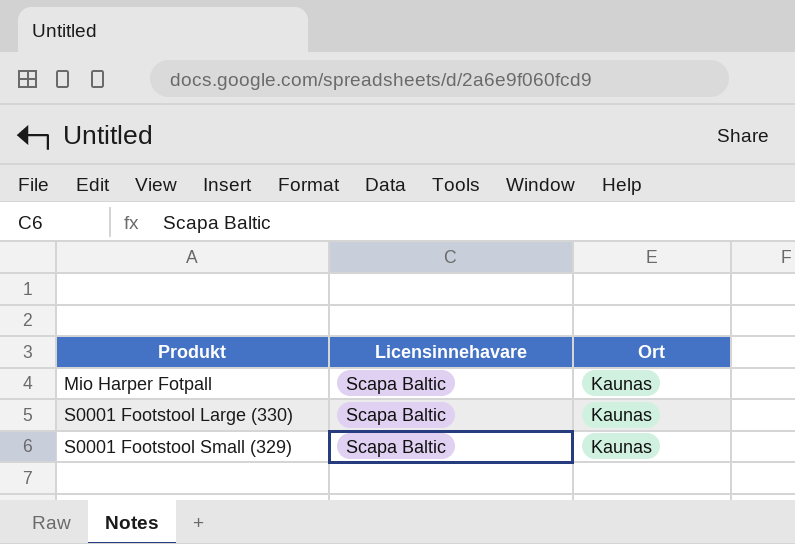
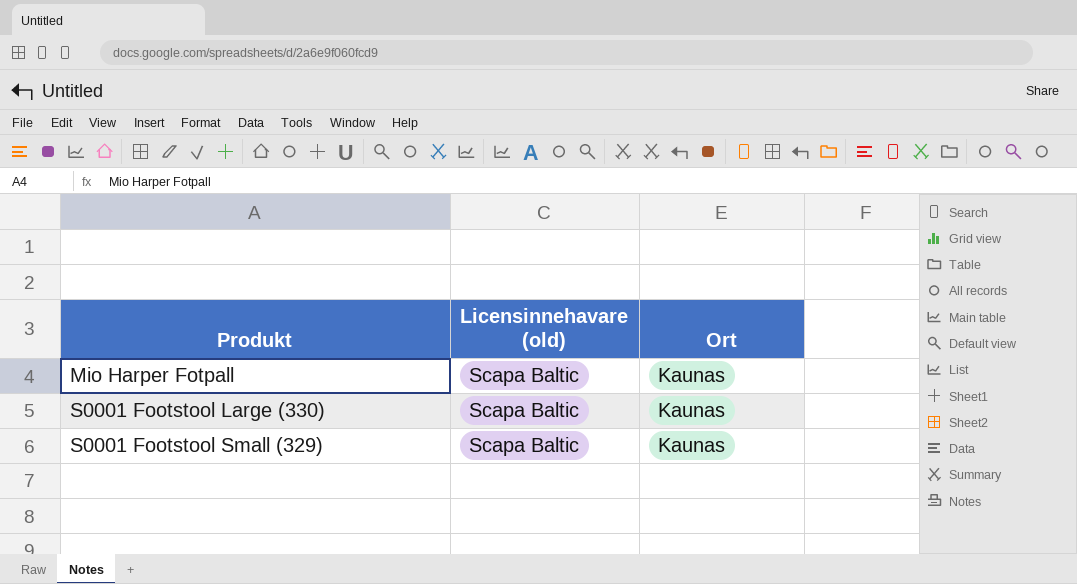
column name: Licensinnehavare -> Licensinnehavare (old)

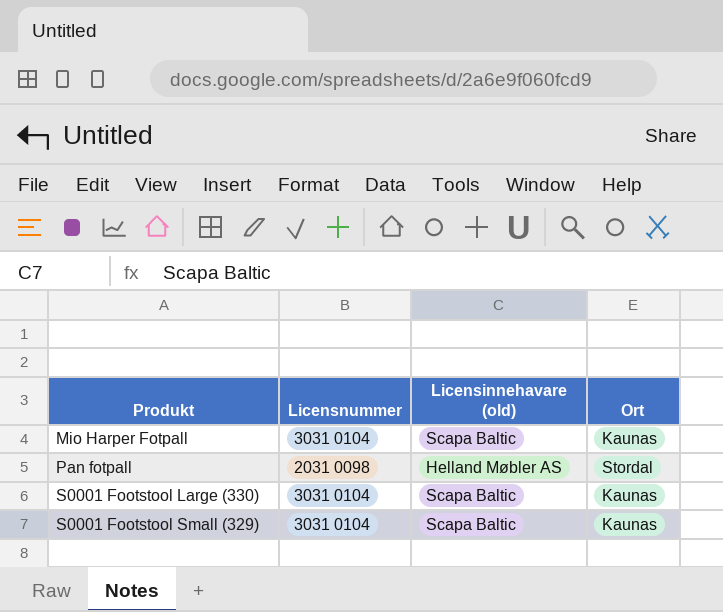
column Licensnummer | position: none -> 2
row Pan fotpall: none -> 2031 0098 | Helland Møbler AS | Stordal

